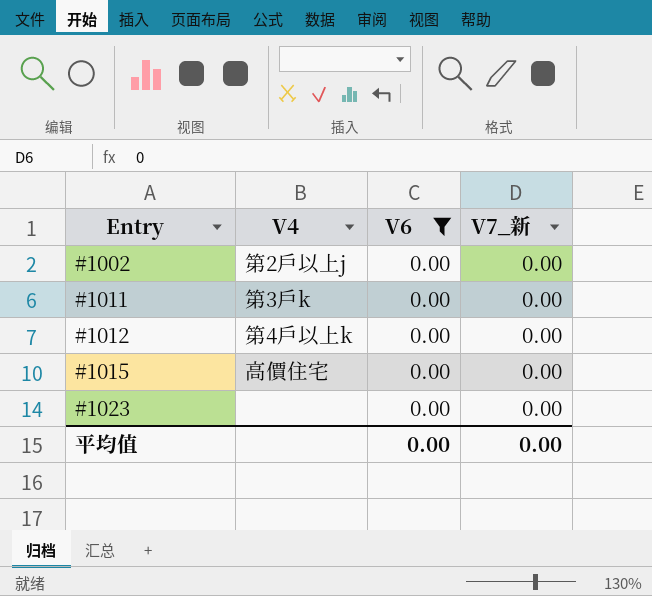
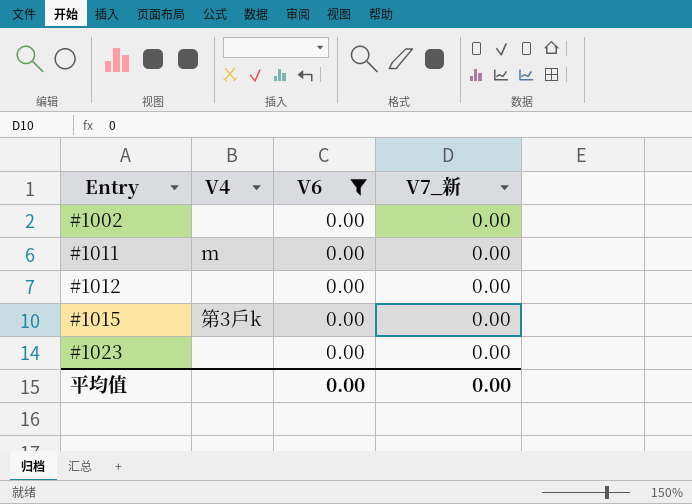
#1002 | V4: 第2戶以上j -> none
#1011 | V4: 第3戶k -> m
#1012 | V4: 第4戶以上k -> none
#1015 | V4: 高價住宅 -> 第3戶k

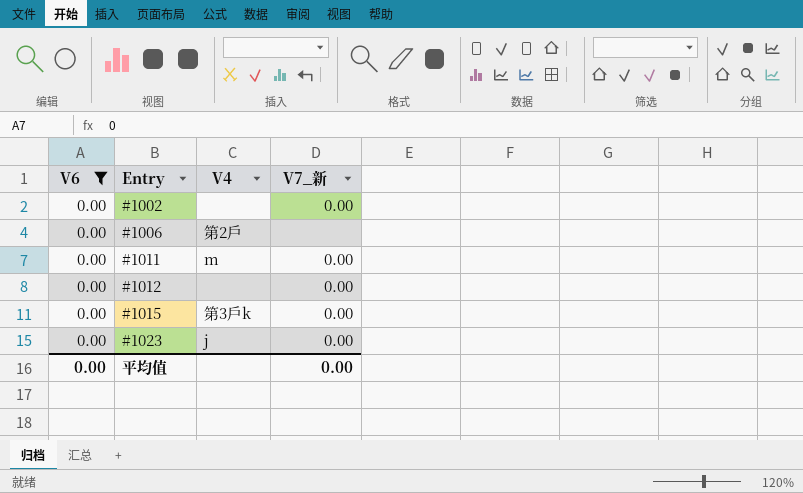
column V6 | position: 3 -> 1
row #1006: none -> 0.00 | 第2戶 | none
#1023 | V4: none -> j

